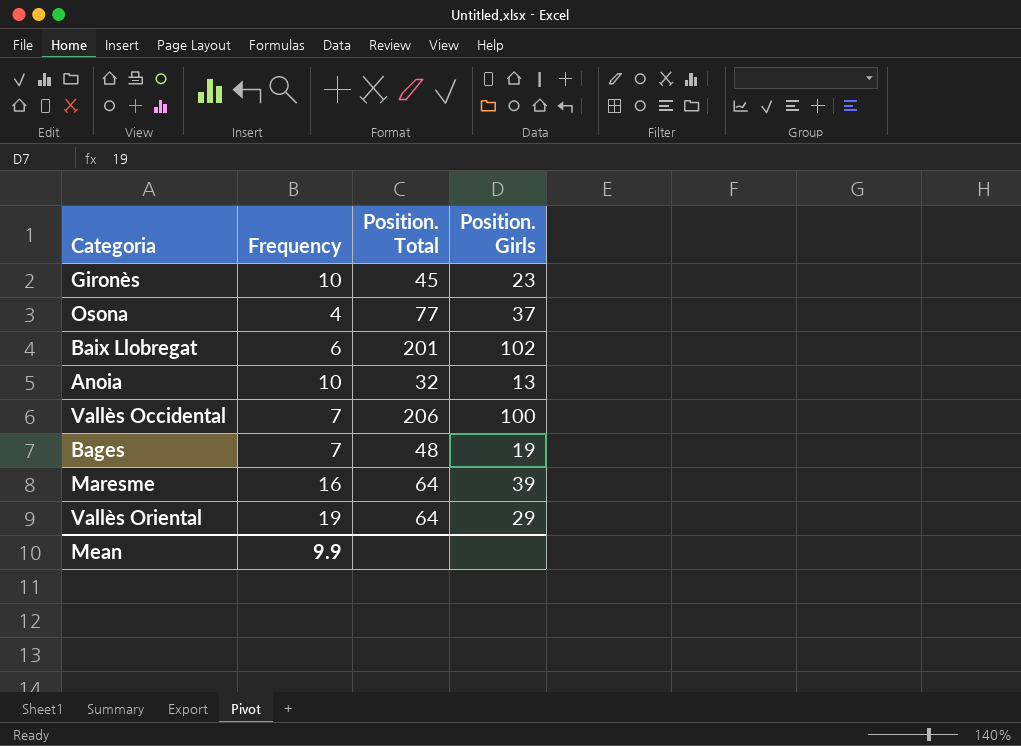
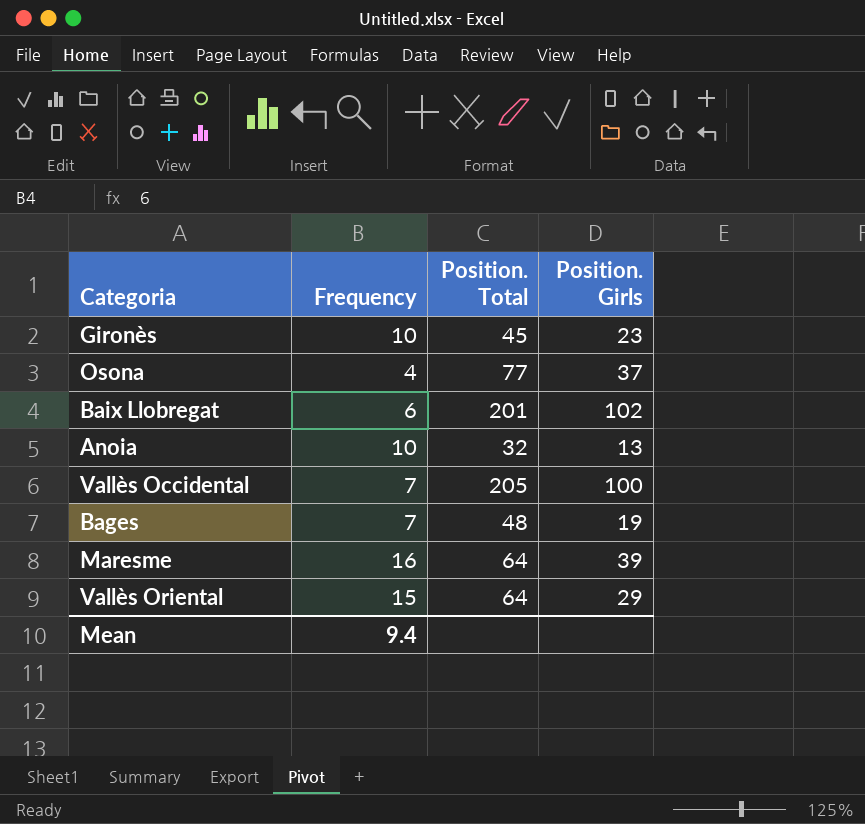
Vallès Occidental | Position. Total: 206 -> 205
Vallès Oriental | Frequency: 19 -> 15
Mean | Frequency: 9.9 -> 9.4

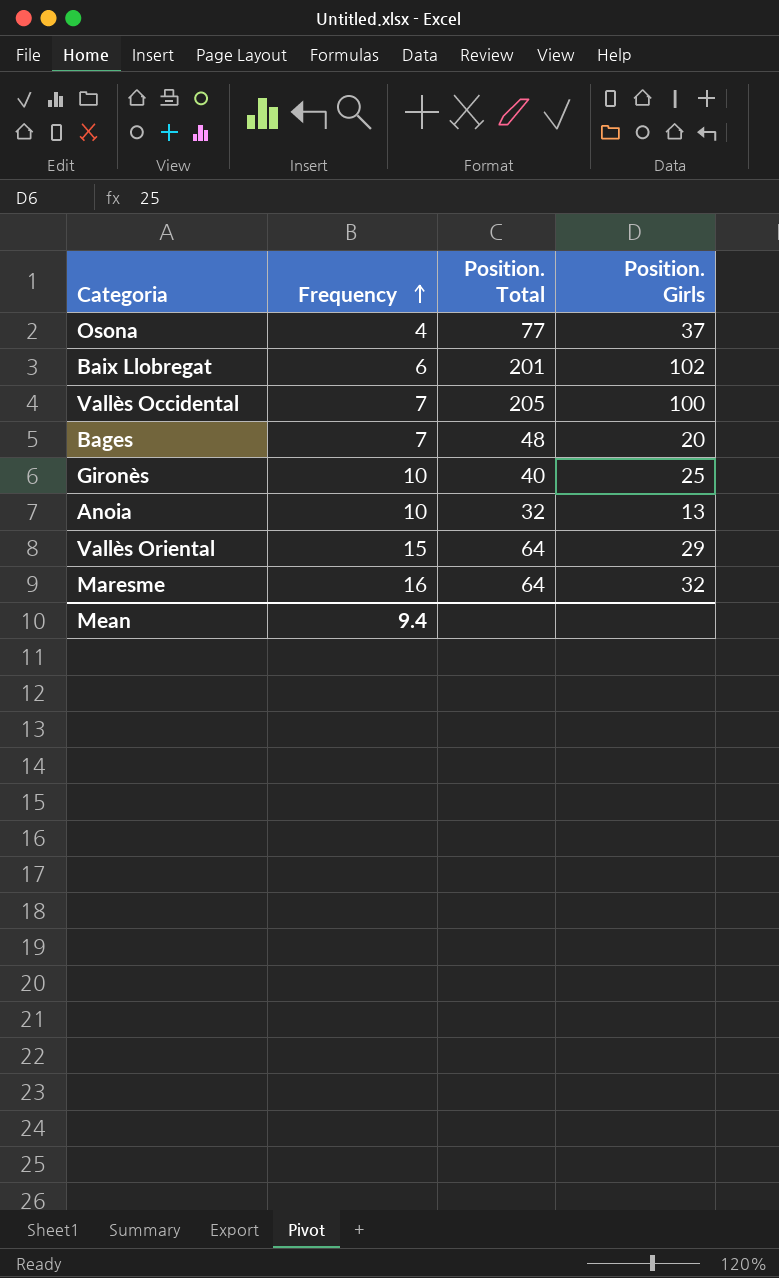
row order: none -> Frequency ascending
Bages | Position. Girls: 19 -> 20
Gironès | Position. Total: 45 -> 40
Gironès | Position. Girls: 23 -> 25
Maresme | Position. Girls: 39 -> 32

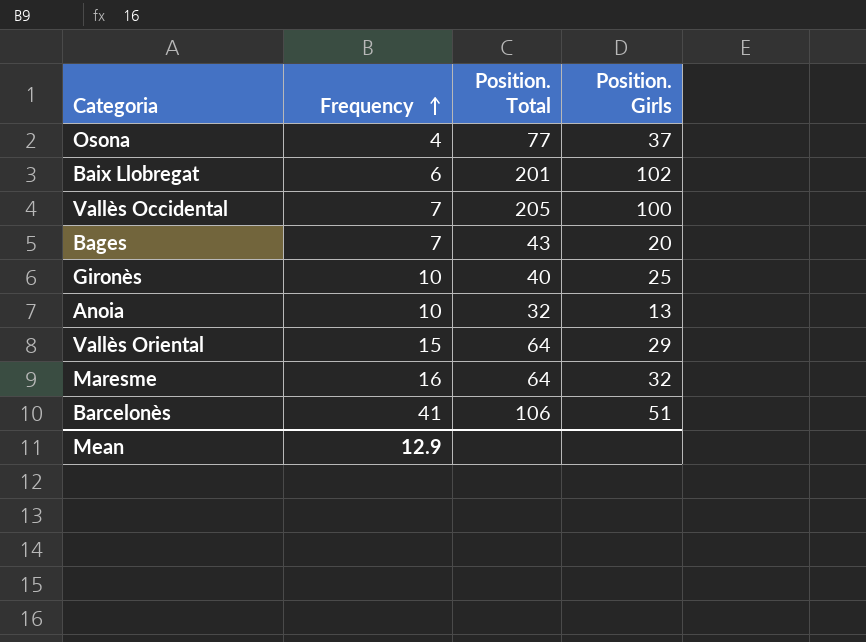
Bages | Position. Total: 48 -> 43
row Barcelonès: none -> 41 | 106 | 51
Mean | Frequency: 9.4 -> 12.9

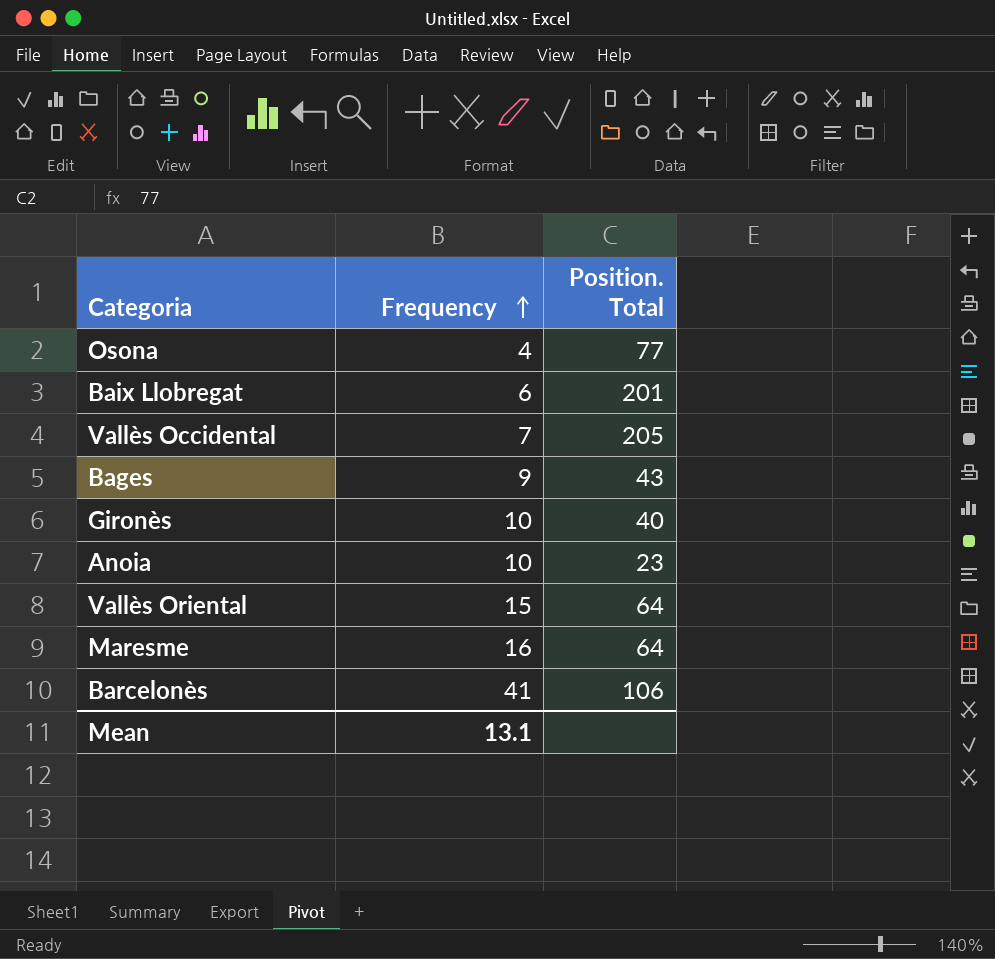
column Position. Girls | position: 4 -> none
Bages | Frequency: 7 -> 9
Anoia | Position. Total: 32 -> 23
Mean | Frequency: 12.9 -> 13.1

